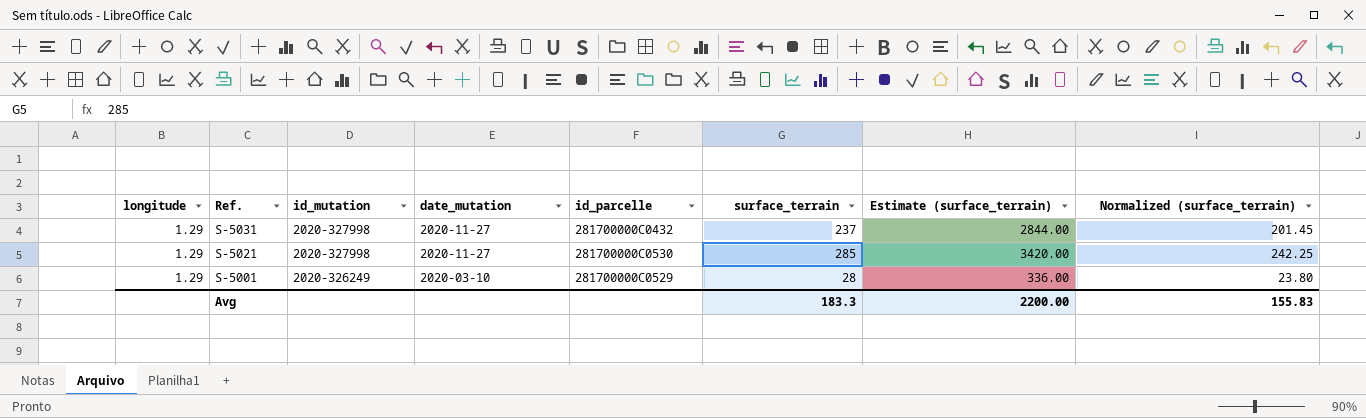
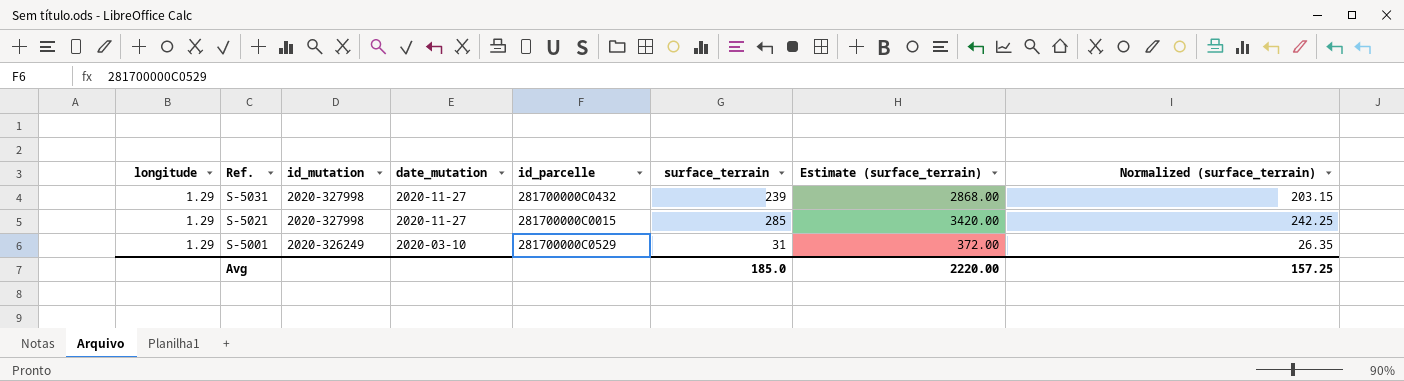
S-5031 | surface_terrain: 237 -> 239
S-5031 | Estimate (surface_terrain): 2844.00 -> 2868.00
S-5031 | Normalized (surface_terrain): 201.45 -> 203.15
S-5021 | id_parcelle: 281700000C0530 -> 281700000C0015
S-5001 | surface_terrain: 28 -> 31
S-5001 | Estimate (surface_terrain): 336.00 -> 372.00
S-5001 | Normalized (surface_terrain): 23.80 -> 26.35
Avg | surface_terrain: 183.3 -> 185.0
Avg | Estimate (surface_terrain): 2200.00 -> 2220.00
Avg | Normalized (surface_terrain): 155.83 -> 157.25

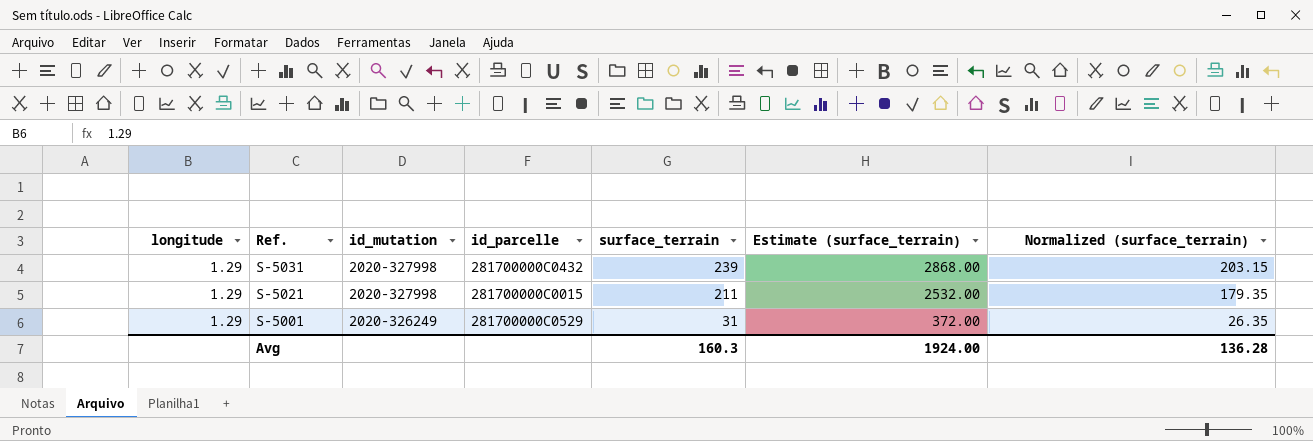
column date_mutation | position: 4 -> none
S-5021 | surface_terrain: 285 -> 211
S-5021 | Estimate (surface_terrain): 3420.00 -> 2532.00
S-5021 | Normalized (surface_terrain): 242.25 -> 179.35
Avg | surface_terrain: 185.0 -> 160.3
Avg | Estimate (surface_terrain): 2220.00 -> 1924.00
Avg | Normalized (surface_terrain): 157.25 -> 136.28

